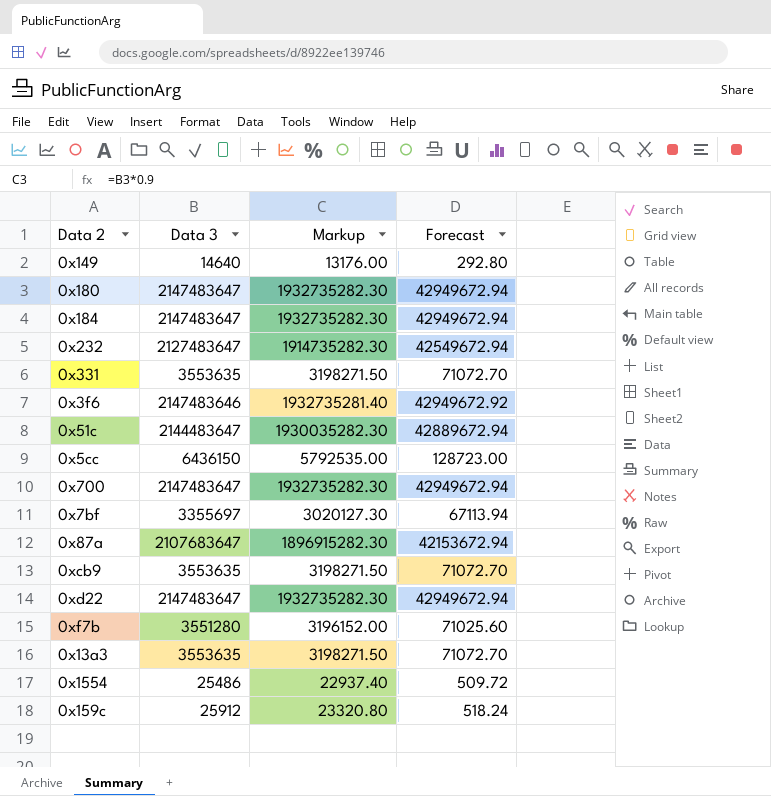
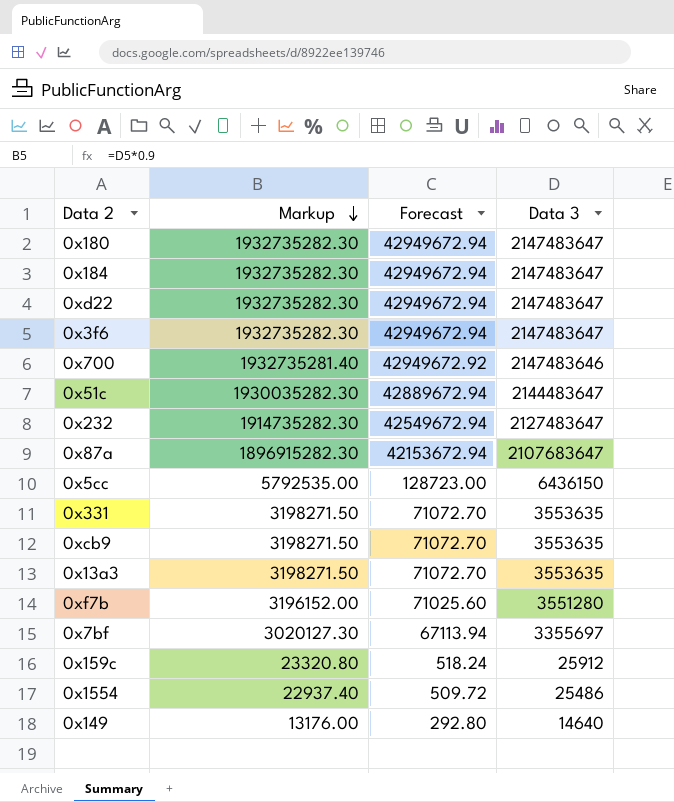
row order: none -> Markup descending
column Data 3 | position: 2 -> 4
0x3f6 | Markup: 1932735281.40 -> 1932735282.30
0x3f6 | Forecast: 42949672.92 -> 42949672.94
0x3f6 | Data 3: 2147483646 -> 2147483647
0x700 | Markup: 1932735282.30 -> 1932735281.40
0x700 | Forecast: 42949672.94 -> 42949672.92
0x700 | Data 3: 2147483647 -> 2147483646

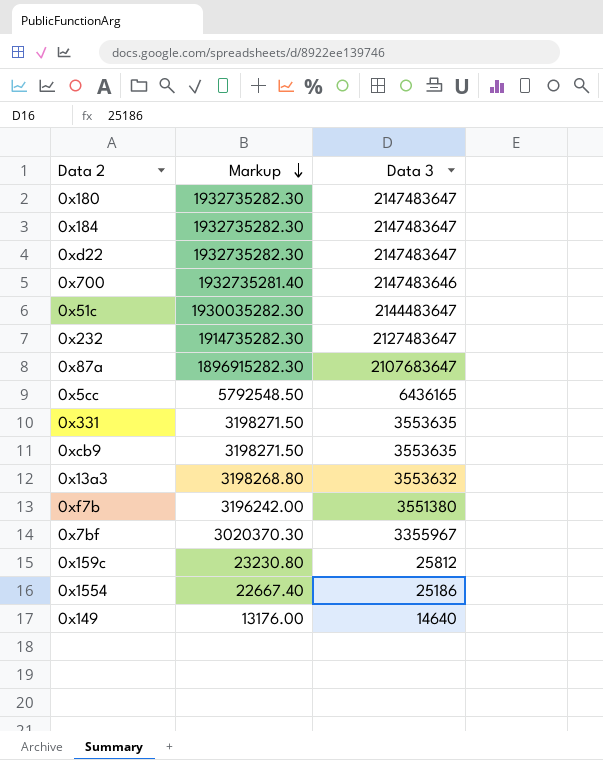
column Forecast | formula: [Data 3] * 0.02 -> none
row 0x3f6: 1932735282.30 | 42949672.94 | 2147483647 -> none
0x5cc | Markup: 5792535.00 -> 5792548.50
0x5cc | Data 3: 6436150 -> 6436165
0x13a3 | Markup: 3198271.50 -> 3198268.80
0x13a3 | Data 3: 3553635 -> 3553632
0xf7b | Markup: 3196152.00 -> 3196242.00
0xf7b | Data 3: 3551280 -> 3551380
0x7bf | Markup: 3020127.30 -> 3020370.30
0x7bf | Data 3: 3355697 -> 3355967
0x159c | Markup: 23320.80 -> 23230.80
0x159c | Data 3: 25912 -> 25812
0x1554 | Markup: 22937.40 -> 22667.40
0x1554 | Data 3: 25486 -> 25186

